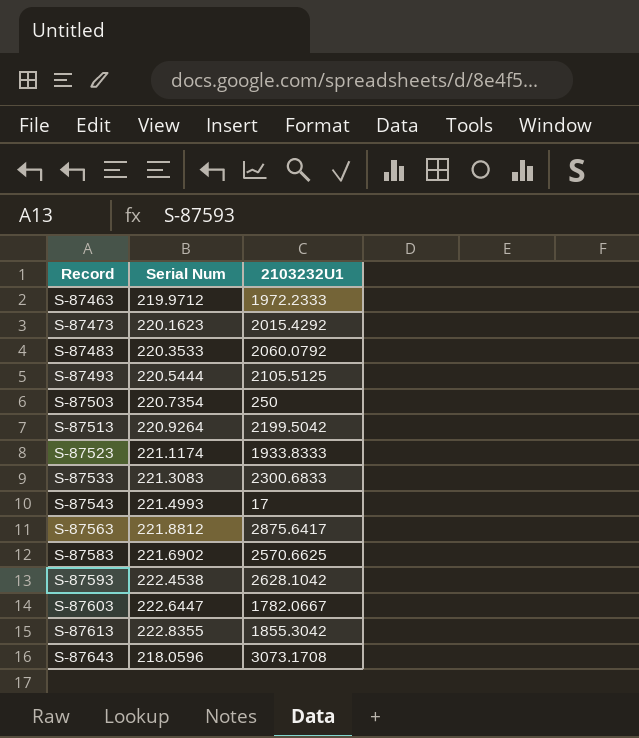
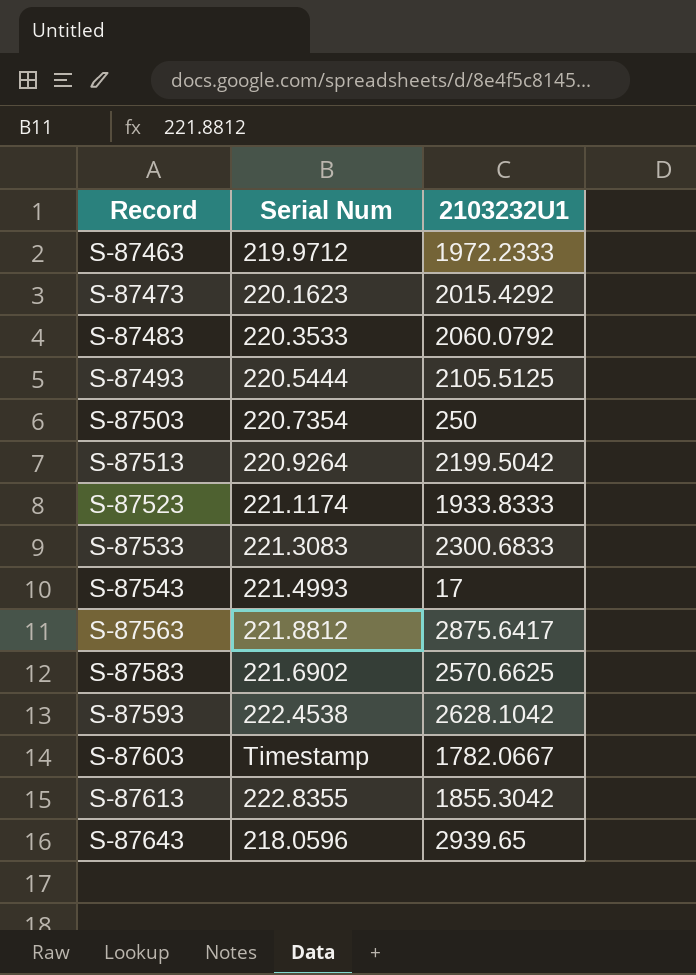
S-87603 | Serial Num: 222.6447 -> Timestamp
S-87643 | 2103232U1: 3073.1708 -> 2939.65

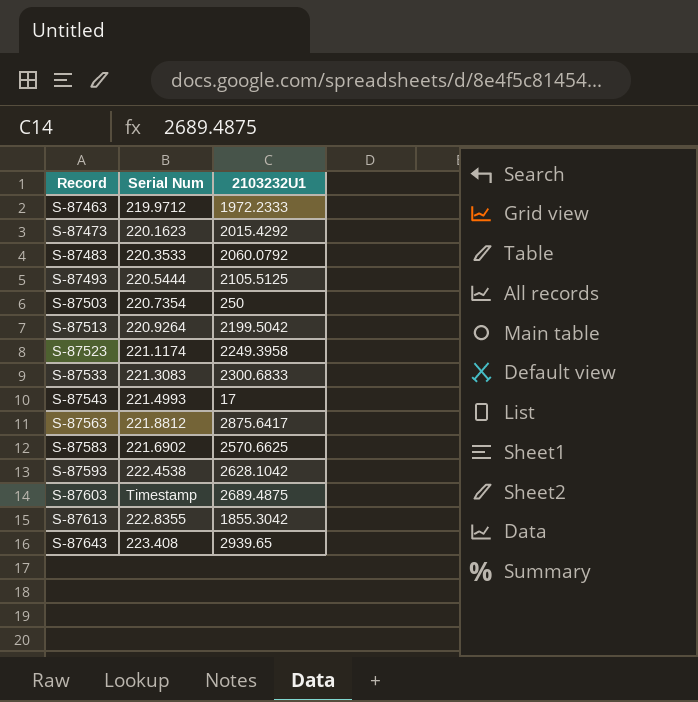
S-87523 | 2103232U1: 1933.8333 -> 2249.3958
S-87603 | 2103232U1: 1782.0667 -> 2689.4875
S-87643 | Serial Num: 218.0596 -> 223.408

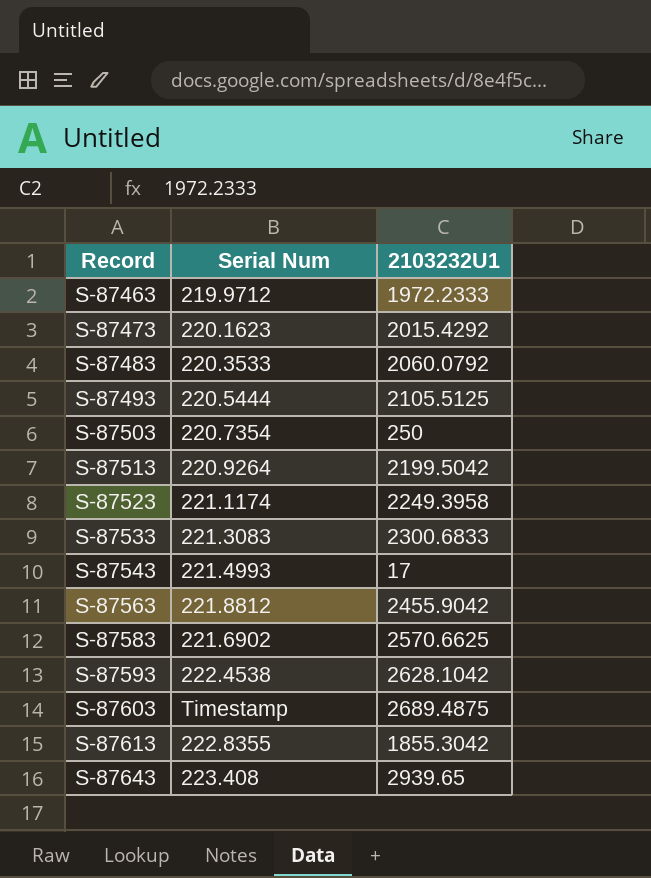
S-87563 | 2103232U1: 2875.6417 -> 2455.9042

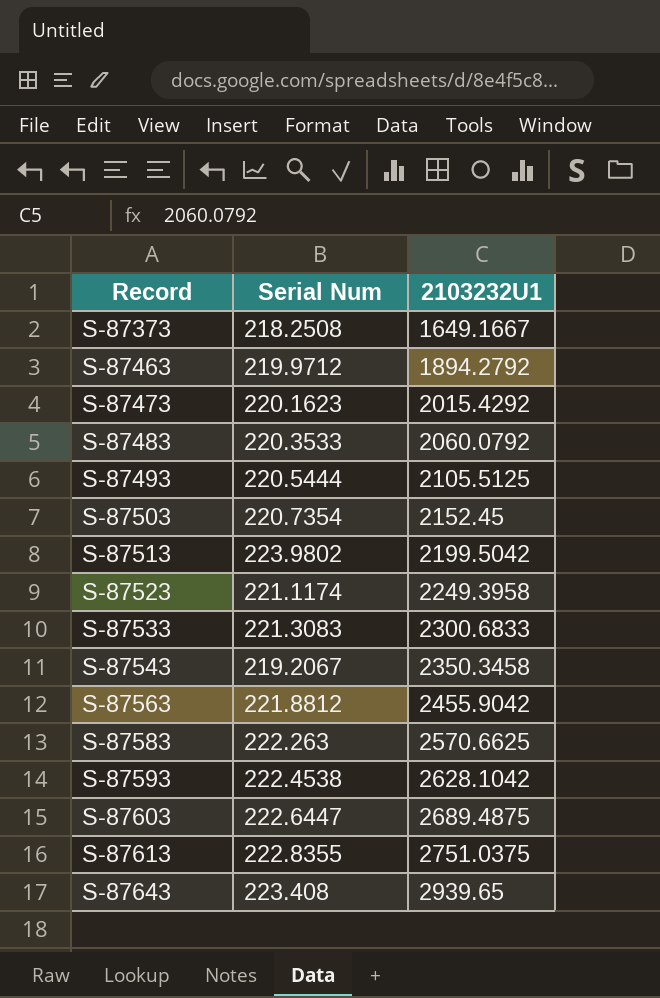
row S-87373: none -> 218.2508 | 1649.1667
S-87463 | 2103232U1: 1972.2333 -> 1894.2792
S-87503 | 2103232U1: 250 -> 2152.45
S-87513 | Serial Num: 220.9264 -> 223.9802
S-87543 | Serial Num: 221.4993 -> 219.2067
S-87543 | 2103232U1: 17 -> 2350.3458
S-87583 | Serial Num: 221.6902 -> 222.263
S-87603 | Serial Num: Timestamp -> 222.6447
S-87613 | 2103232U1: 1855.3042 -> 2751.0375

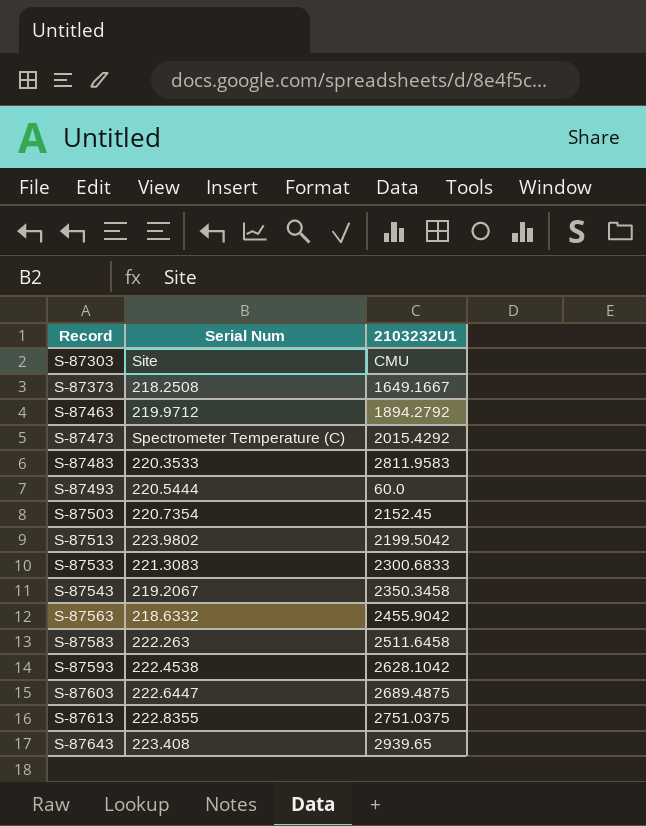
row S-87523: 221.1174 | 2249.3958 -> none
row S-87303: none -> Site | CMU
S-87473 | Serial Num: 220.1623 -> Spectrometer Temperature (C)
S-87483 | 2103232U1: 2060.0792 -> 2811.9583
S-87493 | 2103232U1: 2105.5125 -> 60.0
S-87563 | Serial Num: 221.8812 -> 218.6332
S-87583 | 2103232U1: 2570.6625 -> 2511.6458

